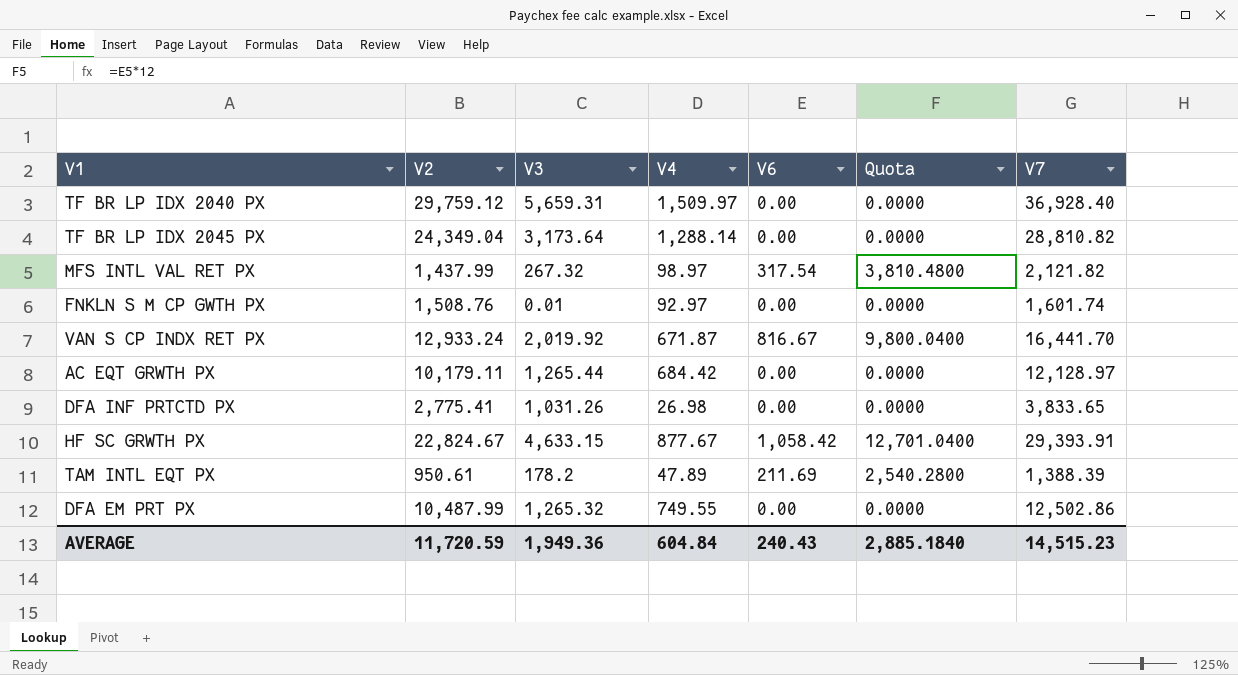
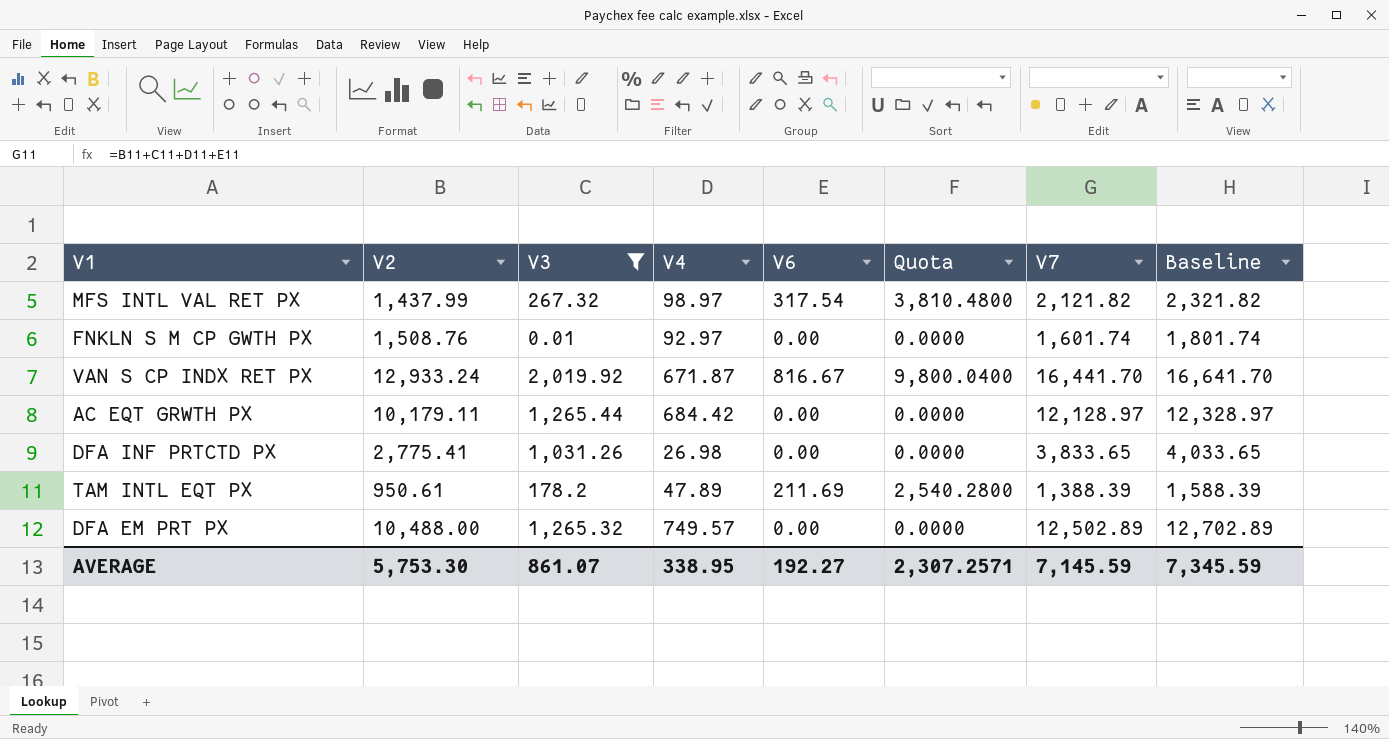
filter: none -> V3 <= 2,019.92
column Baseline | formula: none -> [V7] + 200
DFA EM PRT PX | V2: 10,487.99 -> 10,488.00
DFA EM PRT PX | V4: 749.55 -> 749.57
DFA EM PRT PX | V7: 12,502.86 -> 12,502.89
AVERAGE | V2: 11,720.59 -> 5,753.30
AVERAGE | V3: 1,949.36 -> 861.07
AVERAGE | V4: 604.84 -> 338.95
AVERAGE | V6: 240.43 -> 192.27
AVERAGE | Quota: 2,885.1840 -> 2,307.2571
AVERAGE | V7: 14,515.23 -> 7,145.59

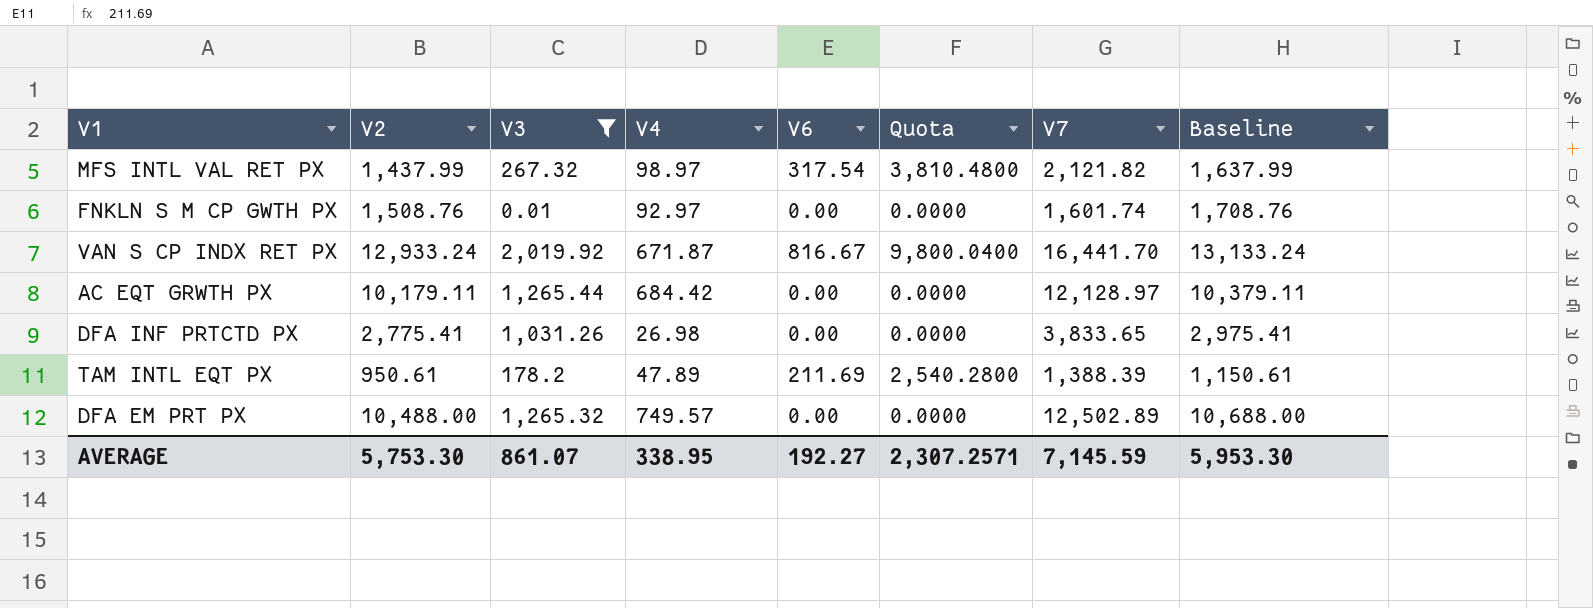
column Baseline | formula: [V7] + 200 -> [V2] + 200
AVERAGE | Baseline: 7,345.59 -> 5,953.30

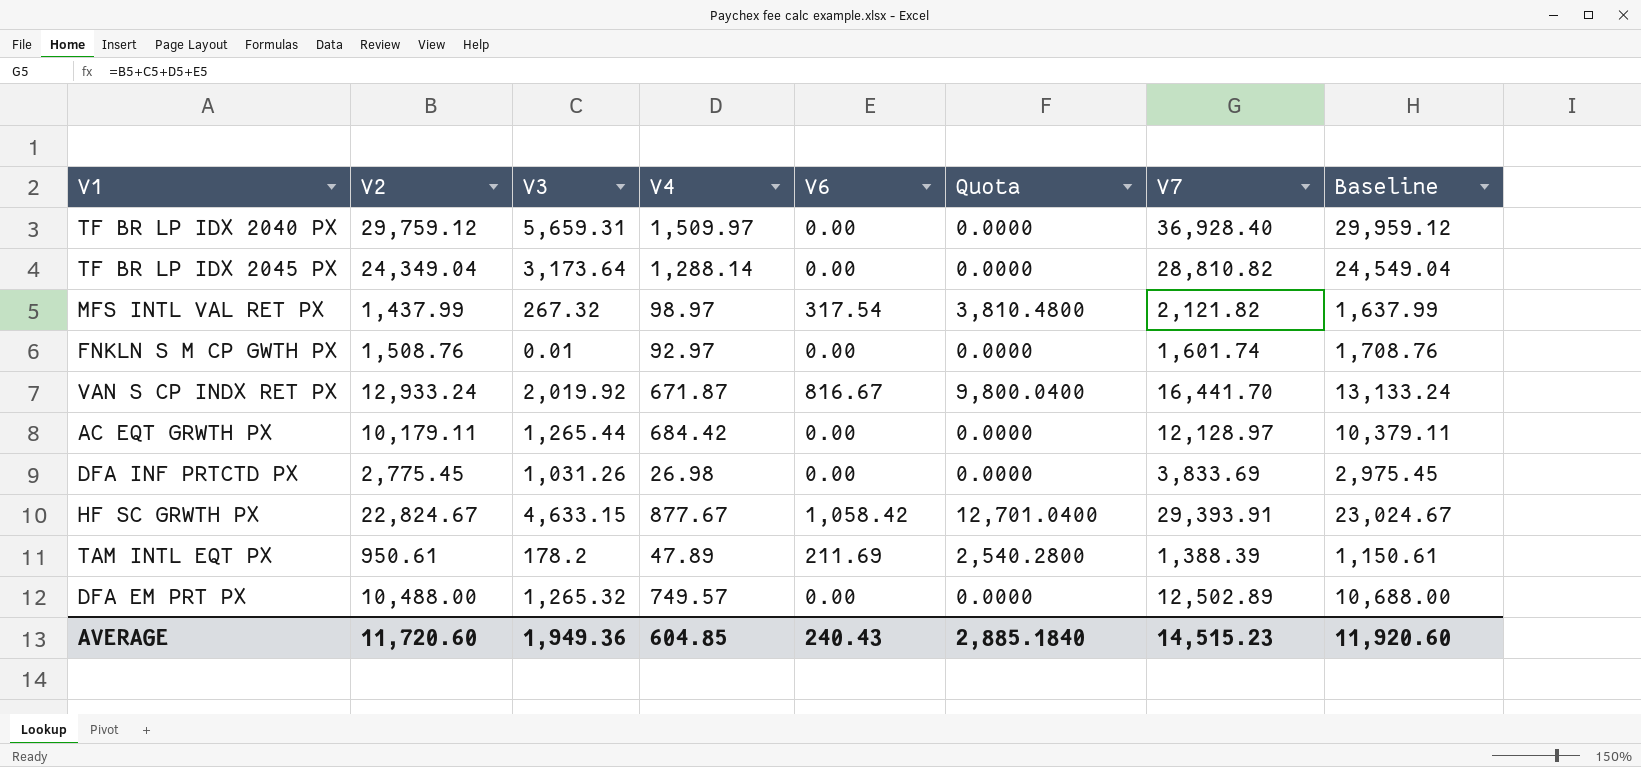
filter: V3 <= 2,019.92 -> none
DFA INF PRTCTD PX | V2: 2,775.41 -> 2,775.45
DFA INF PRTCTD PX | V7: 3,833.65 -> 3,833.69
DFA INF PRTCTD PX | Baseline: 2,975.41 -> 2,975.45
AVERAGE | V2: 5,753.30 -> 11,720.60
AVERAGE | V3: 861.07 -> 1,949.36
AVERAGE | V4: 338.95 -> 604.85
AVERAGE | V6: 192.27 -> 240.43
AVERAGE | Quota: 2,307.2571 -> 2,885.1840
AVERAGE | V7: 7,145.59 -> 14,515.23
AVERAGE | Baseline: 5,953.30 -> 11,920.60

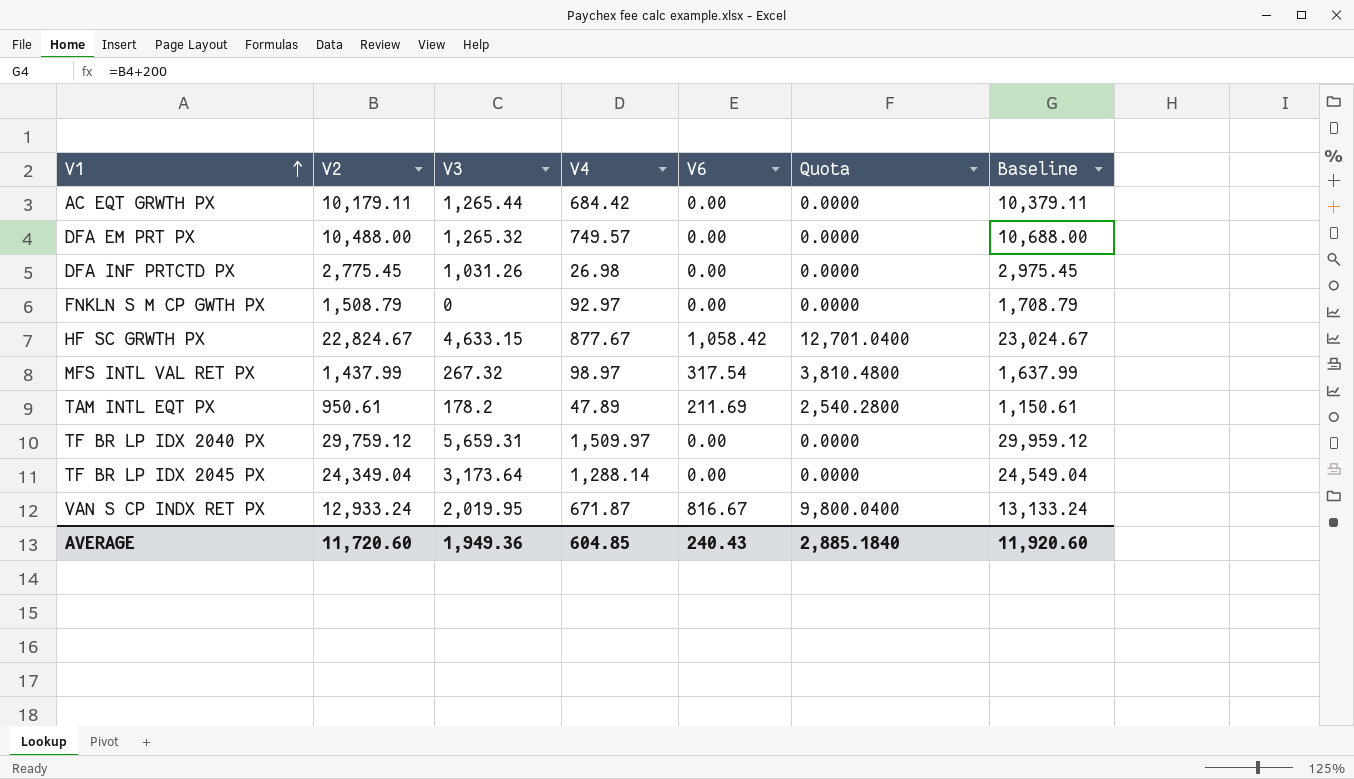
row order: none -> V1 ascending
column V7 | formula: [V2] + [V3] + [V4] + [V6] -> none
FNKLN S M CP GWTH PX | V2: 1,508.76 -> 1,508.79
FNKLN S M CP GWTH PX | V3: 0.01 -> 0
FNKLN S M CP GWTH PX | Baseline: 1,708.76 -> 1,708.79
VAN S CP INDX RET PX | V3: 2,019.92 -> 2,019.95

